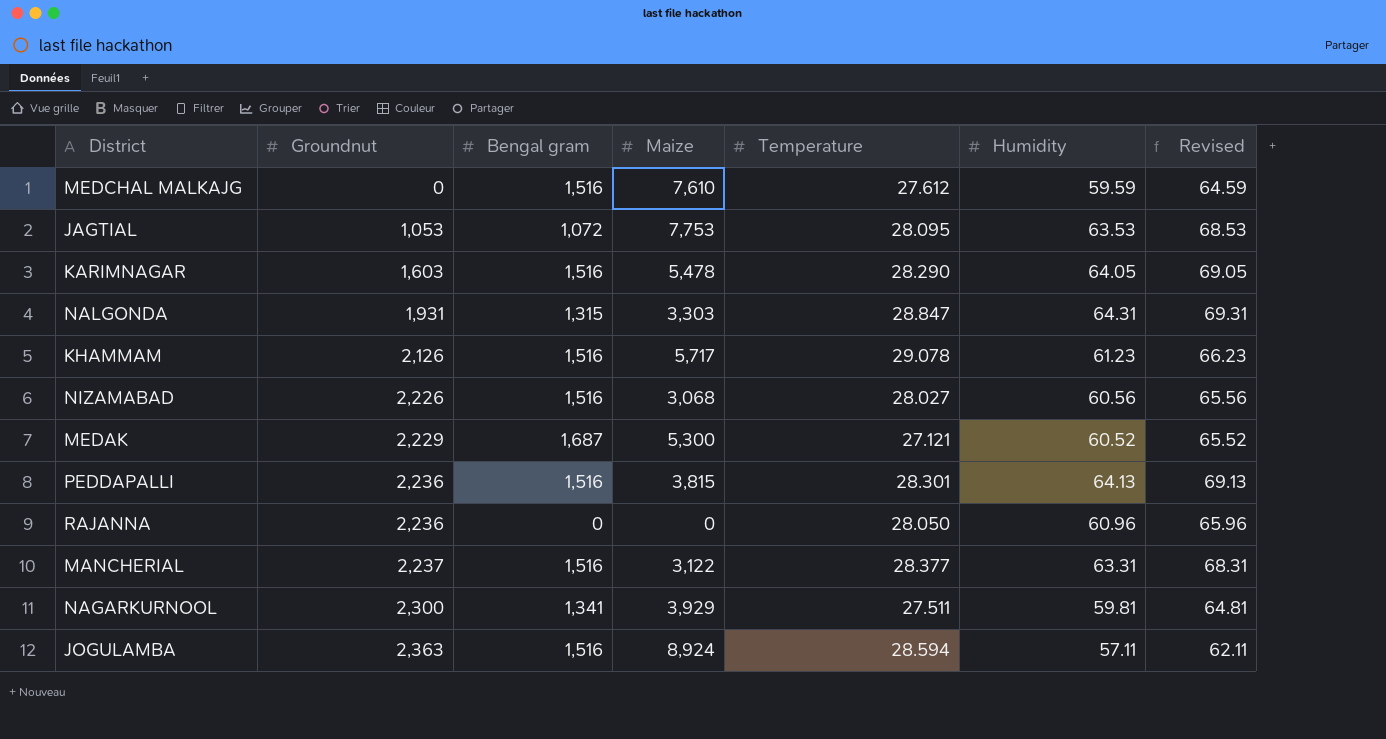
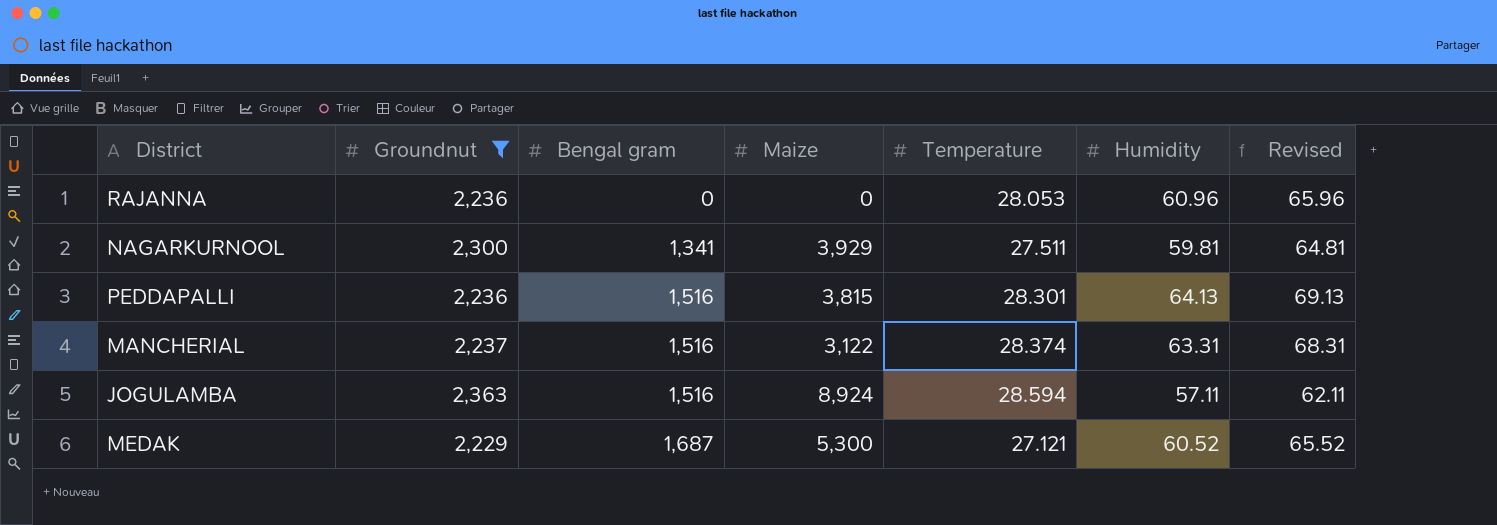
filter: none -> Groundnut >= 2,229
row order: Groundnut ascending -> Bengal gram ascending
RAJANNA | Temperature: 28.050 -> 28.053
MANCHERIAL | Temperature: 28.377 -> 28.374

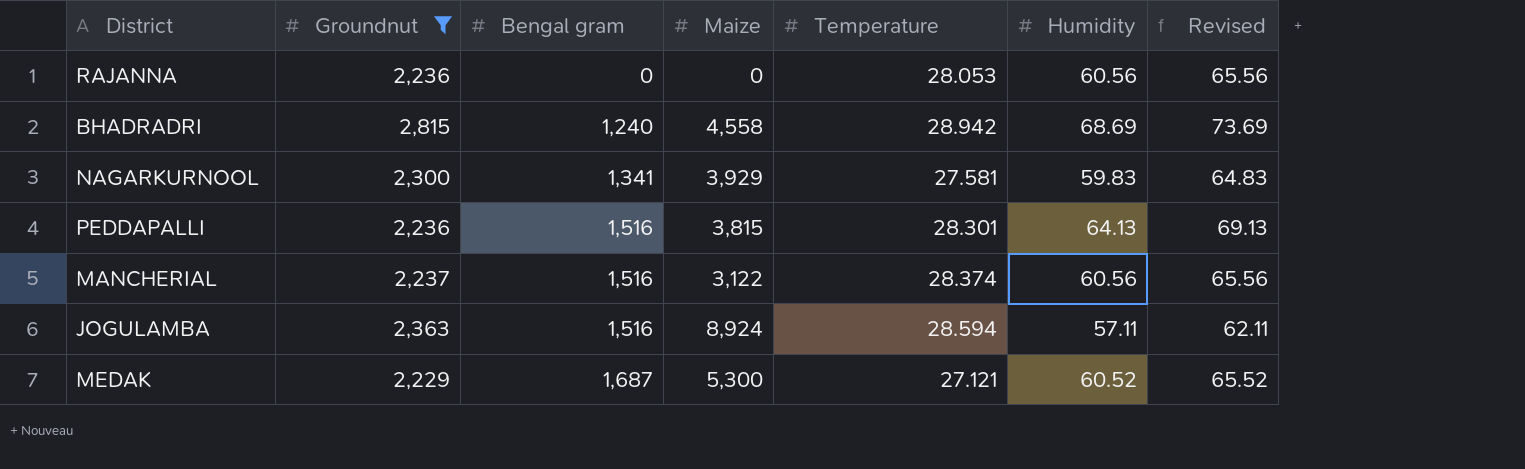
RAJANNA | Humidity: 60.96 -> 60.56
RAJANNA | Revised: 65.96 -> 65.56
row BHADRADRI: none -> 2,815 | 1,240 | 4,558 | 28.942 | 68.69 | 73.69
NAGARKURNOOL | Temperature: 27.511 -> 27.581
NAGARKURNOOL | Humidity: 59.81 -> 59.83
NAGARKURNOOL | Revised: 64.81 -> 64.83
MANCHERIAL | Humidity: 63.31 -> 60.56
MANCHERIAL | Revised: 68.31 -> 65.56

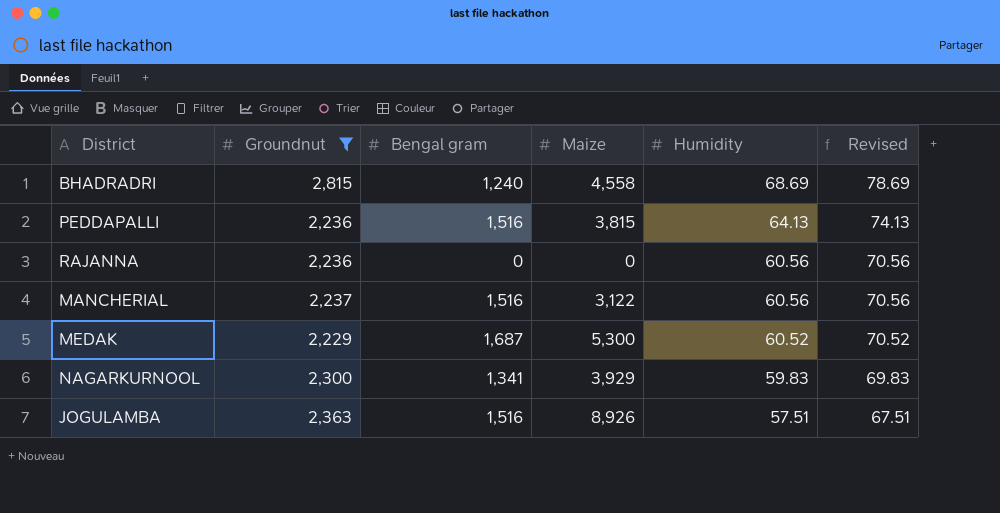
row order: Bengal gram ascending -> Humidity descending
column Temperature | position: 5 -> none
column Revised | formula: [Humidity] + 5 -> [Humidity] + 10
JOGULAMBA | Maize: 8,924 -> 8,926
JOGULAMBA | Humidity: 57.11 -> 57.51

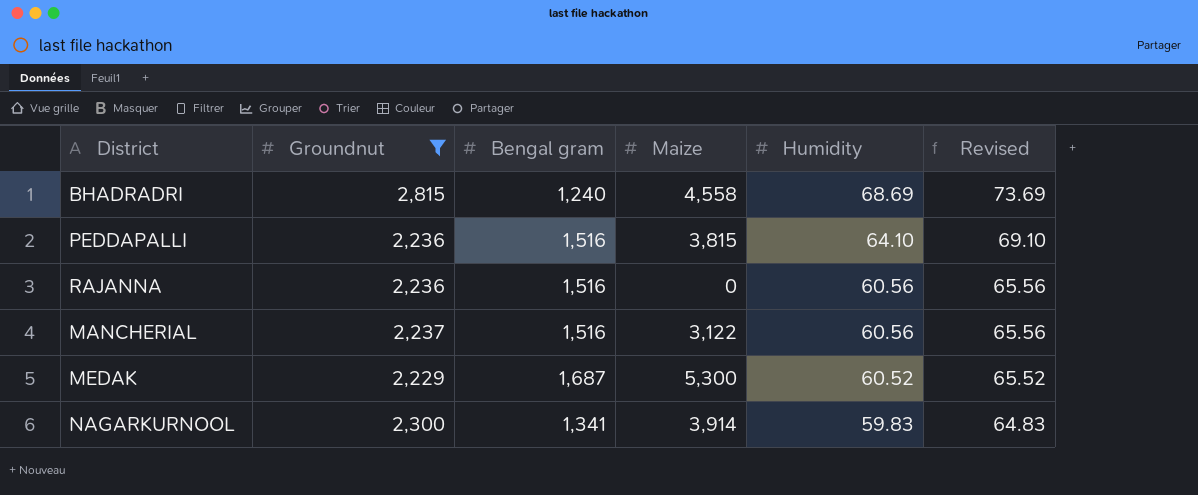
column Revised | formula: [Humidity] + 10 -> [Humidity] + 5
row JOGULAMBA: 2,363 | 1,516 | 8,926 | 57.51 | 67.51 -> none
PEDDAPALLI | Humidity: 64.13 -> 64.10
RAJANNA | Bengal gram: 0 -> 1,516
NAGARKURNOOL | Maize: 3,929 -> 3,914

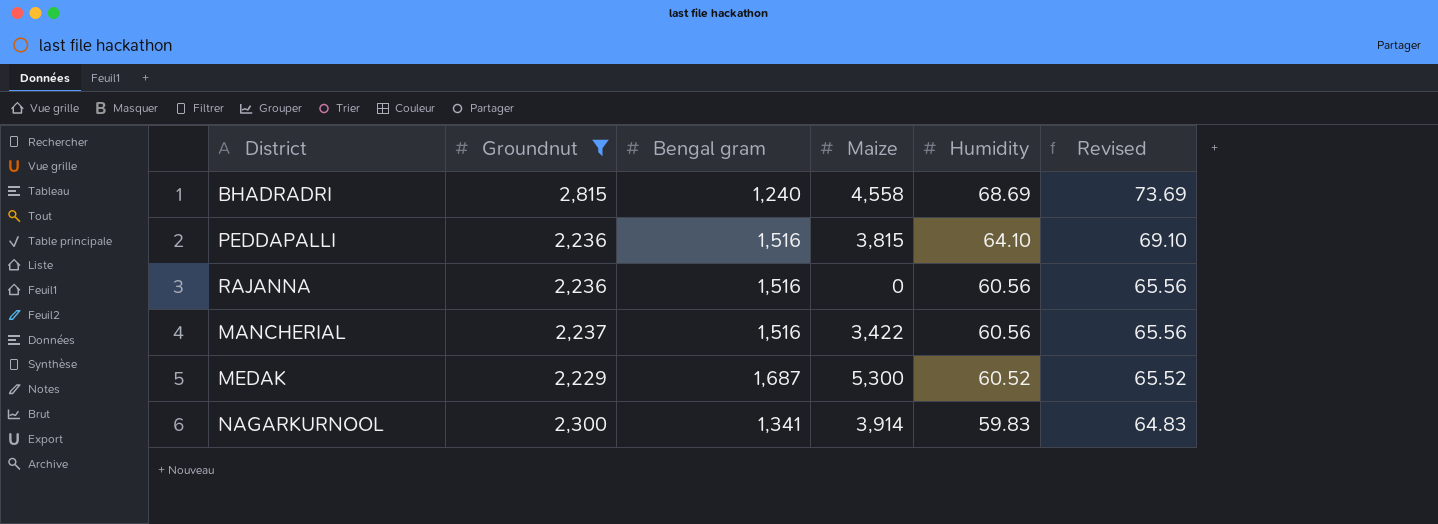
MANCHERIAL | Maize: 3,122 -> 3,422

